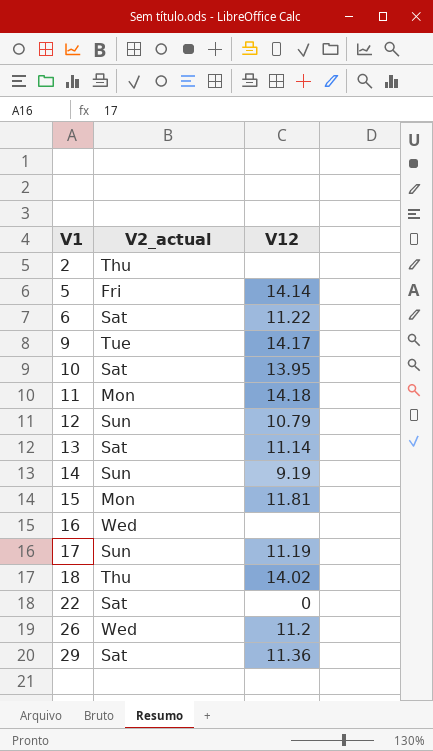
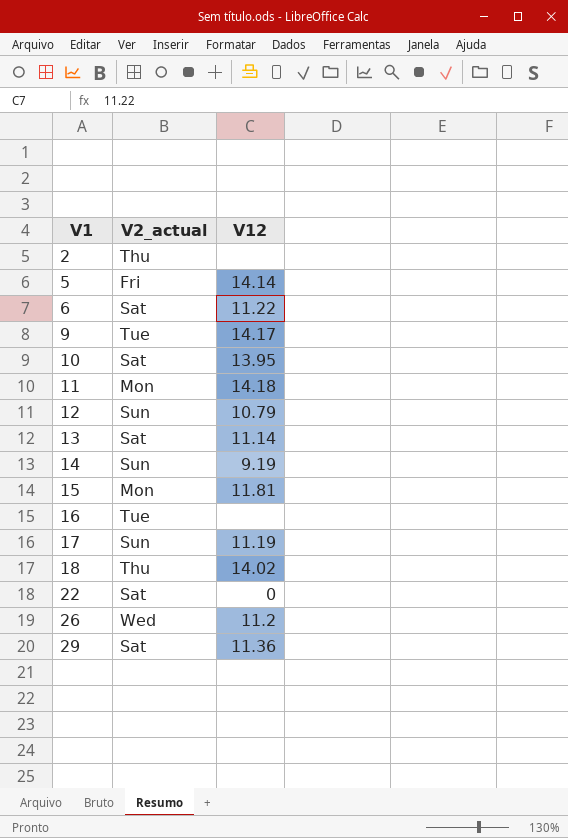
16 | V2_actual: Wed -> Tue

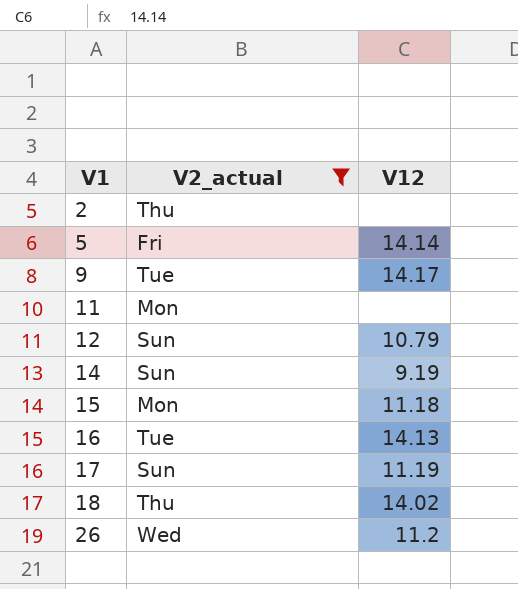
filter: none -> V2_actual != Sat
11 | V12: 14.18 -> none
15 | V12: 11.81 -> 11.18
16 | V12: none -> 14.13

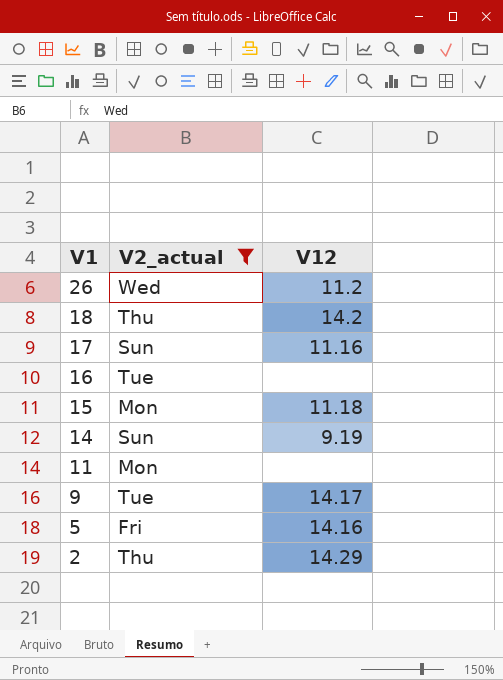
row order: V1 ascending -> V1 descending
row 12: Sun | 10.79 -> none
18 | V12: 14.02 -> 14.2
17 | V12: 11.19 -> 11.16
16 | V12: 14.13 -> none
5 | V12: 14.14 -> 14.16
2 | V12: none -> 14.29

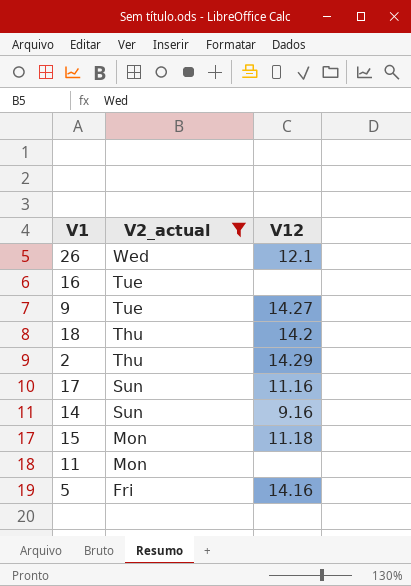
row order: V1 descending -> V2_actual descending
26 | V12: 11.2 -> 12.1
9 | V12: 14.17 -> 14.27
14 | V12: 9.19 -> 9.16

